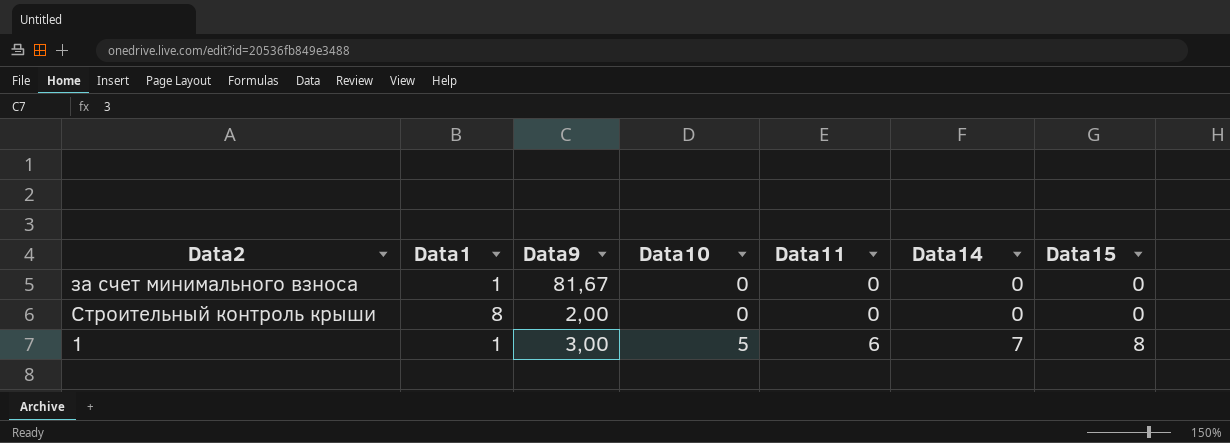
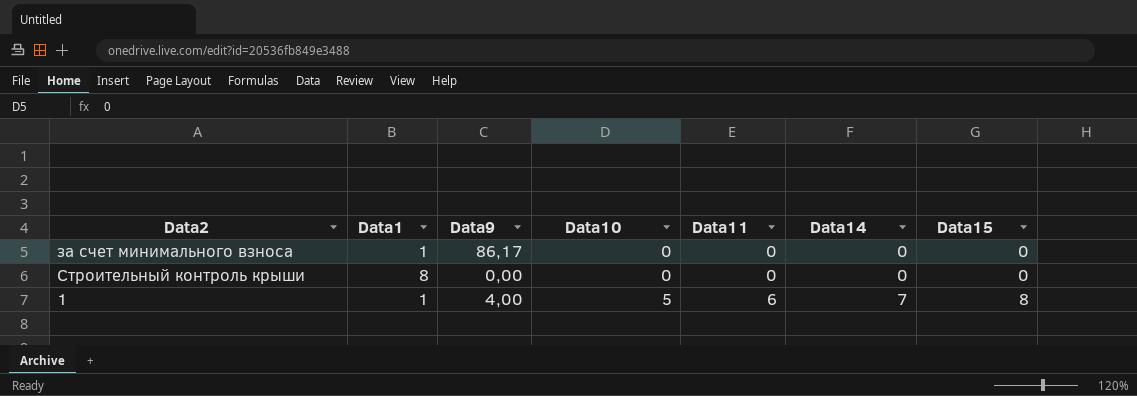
за счет минимального взноса | Data9: 81,67 -> 86,17
Строительный контроль крыши | Data9: 2,00 -> 0,00
1 | Data9: 3,00 -> 4,00

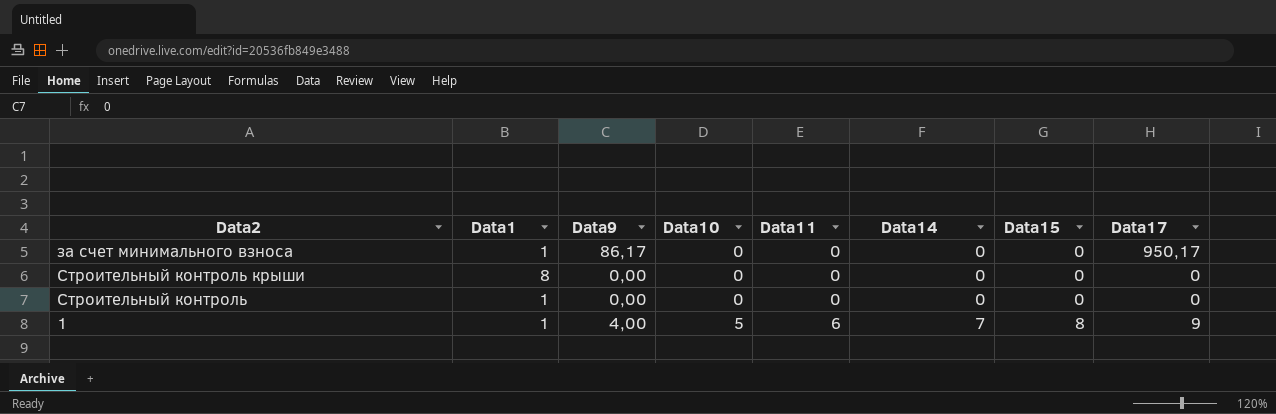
column Data17 | position: none -> 8
row Строительный контроль: none -> 1 | 0,00 | 0 | 0 | 0 | 0 | 0

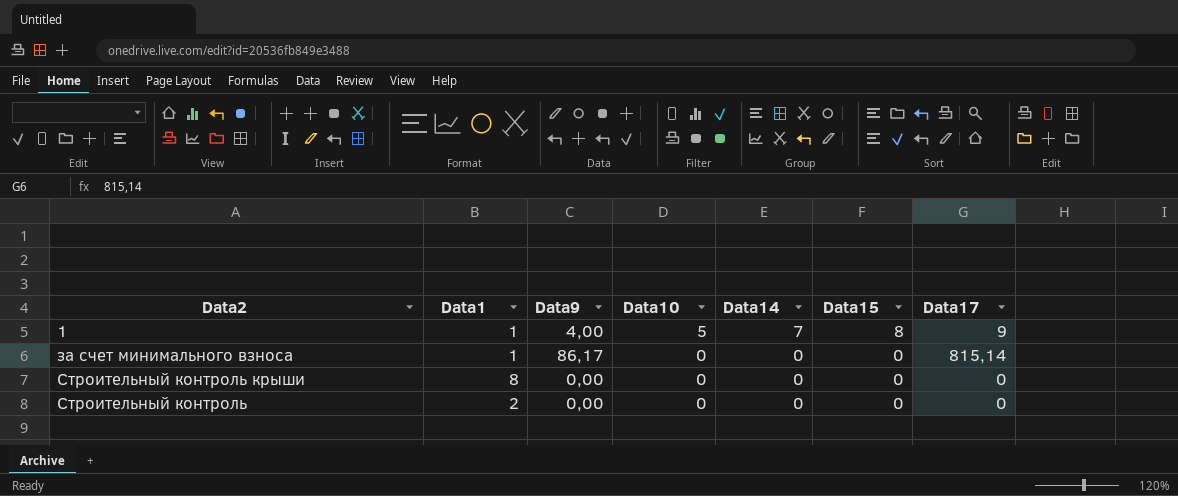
row order: Data10 ascending -> Data10 descending
column Data11 | position: 5 -> none
за счет минимального взноса | Data17: 950,17 -> 815,14
Строительный контроль | Data1: 1 -> 2

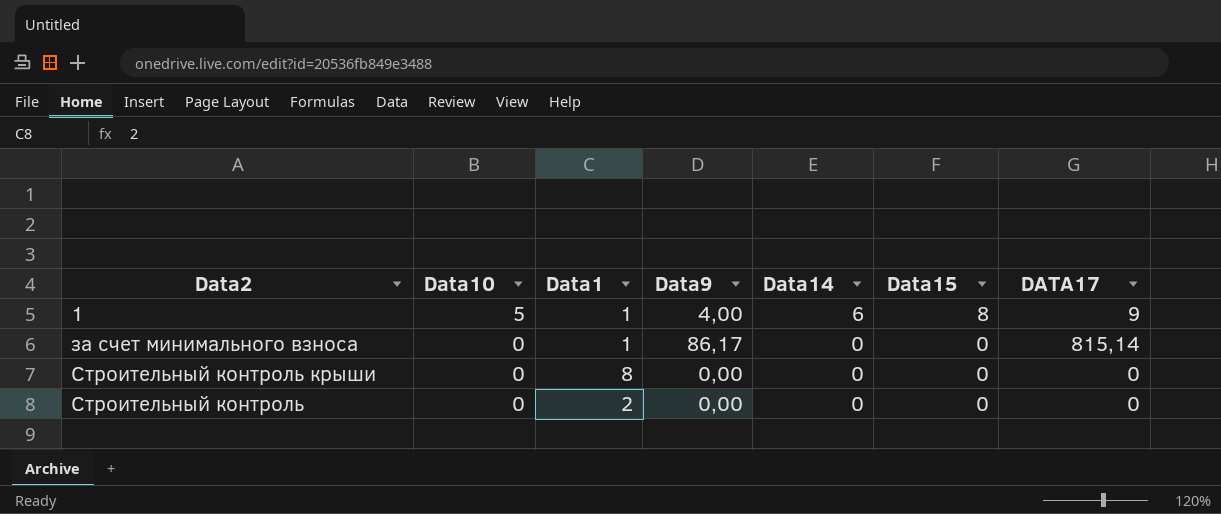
column Data10 | position: 4 -> 2
column name: Data17 -> DATA17
1 | Data14: 7 -> 6

